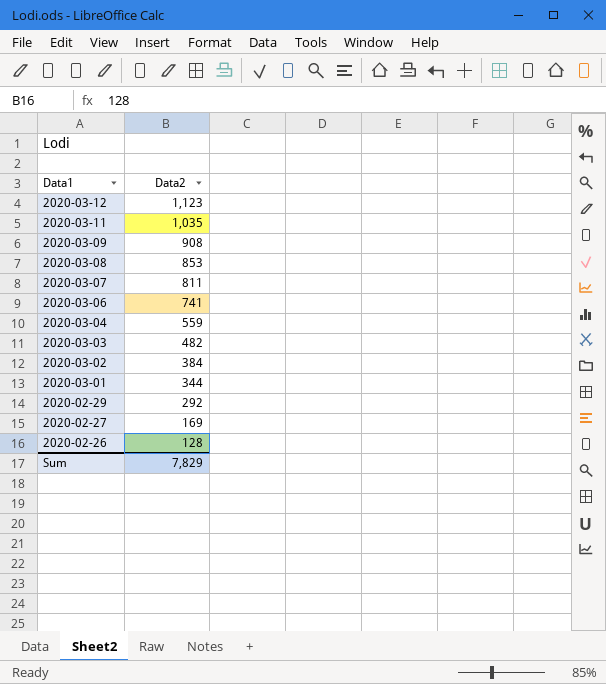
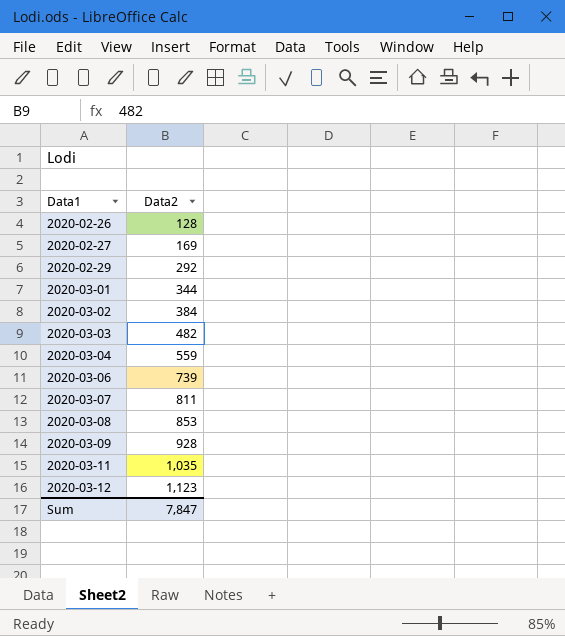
row order: Data1 descending -> Data1 ascending
2020-03-06 | Data2: 741 -> 739
2020-03-09 | Data2: 908 -> 928
Sum | Data2: 7,829 -> 7,847

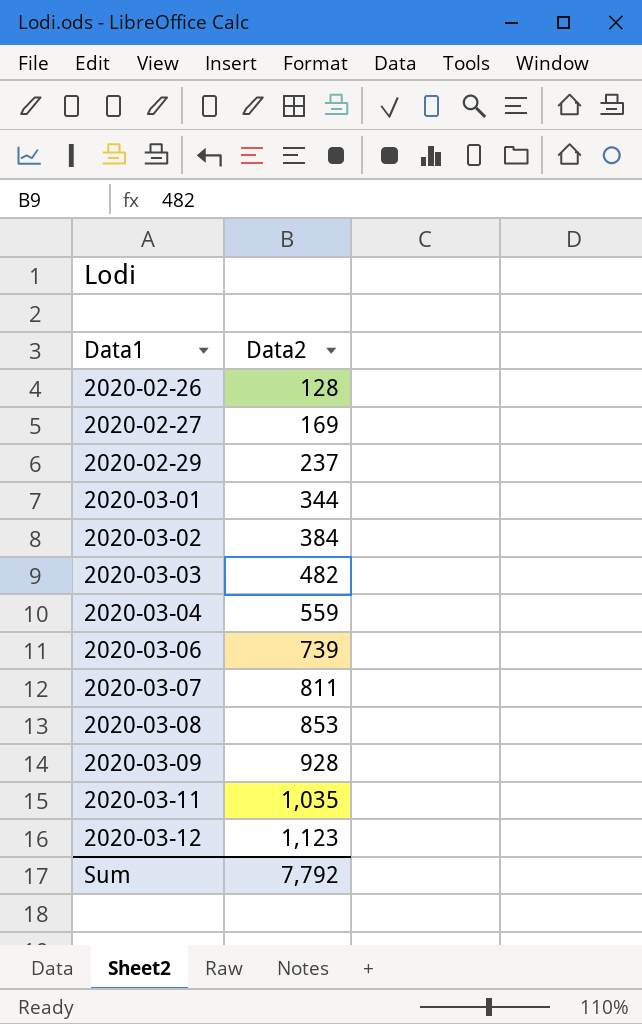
2020-02-29 | Data2: 292 -> 237
Sum | Data2: 7,847 -> 7,792

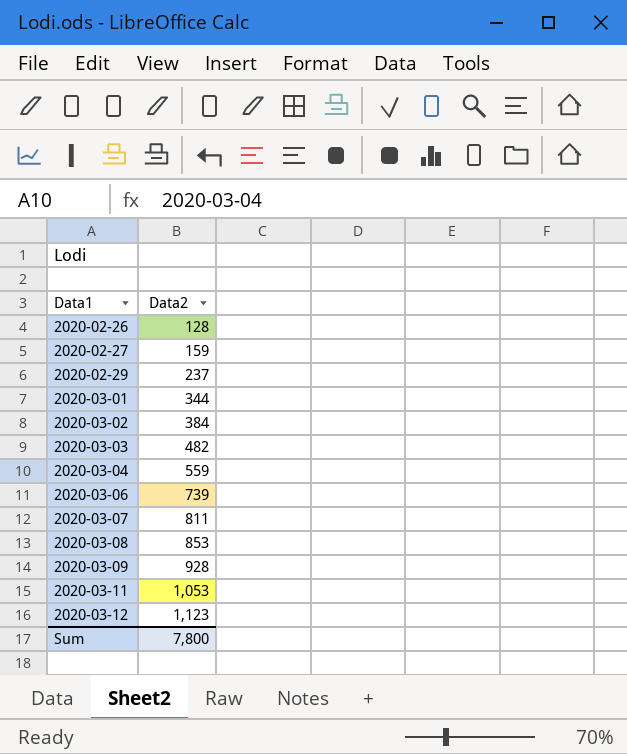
2020-02-27 | Data2: 169 -> 159
2020-03-11 | Data2: 1,035 -> 1,053
Sum | Data2: 7,792 -> 7,800

